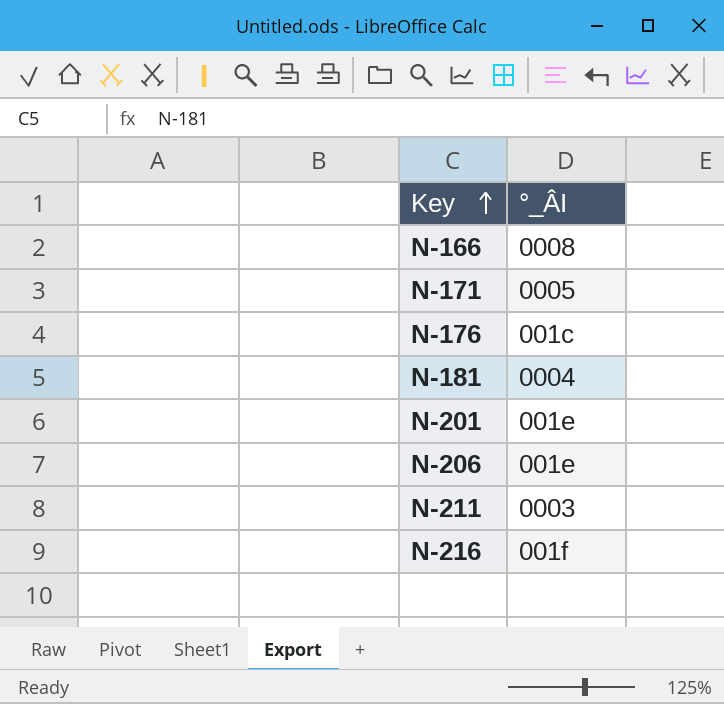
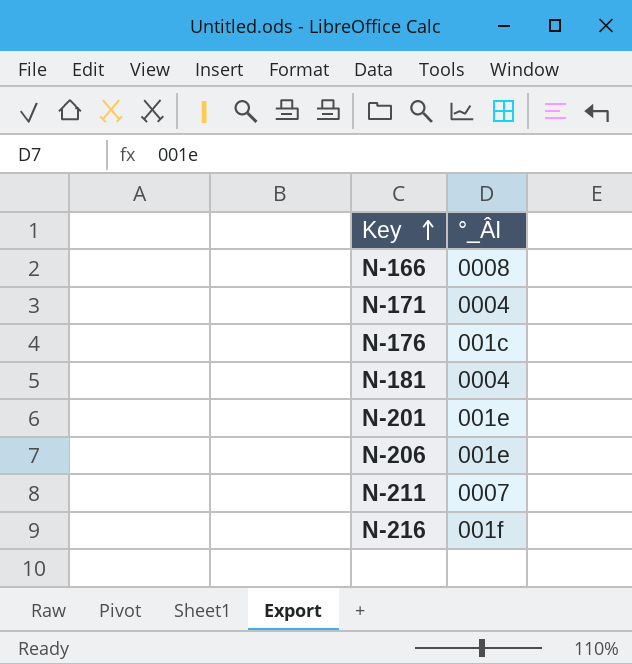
N-171 | °_ÂI: 0005 -> 0004
N-211 | °_ÂI: 0003 -> 0007

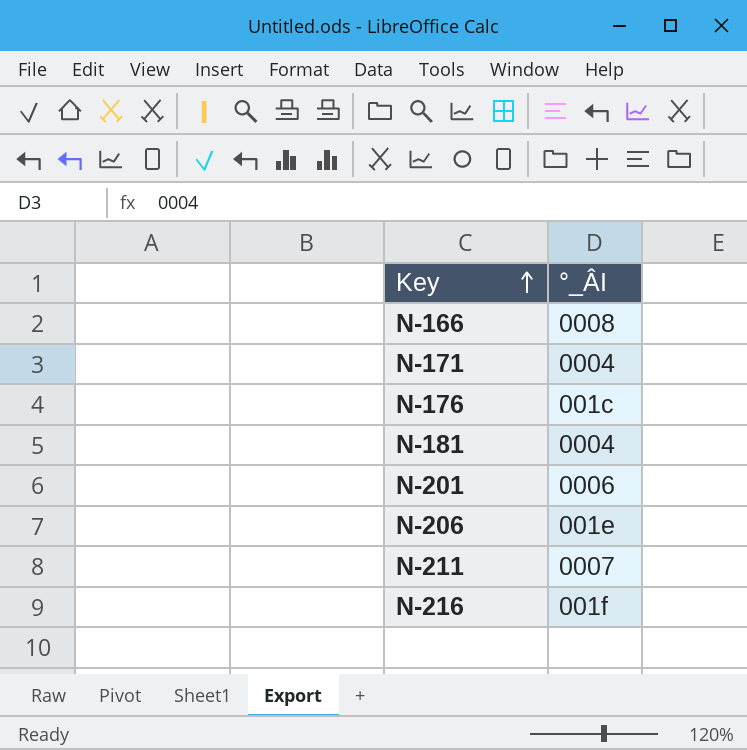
N-201 | °_ÂI: 001e -> 0006

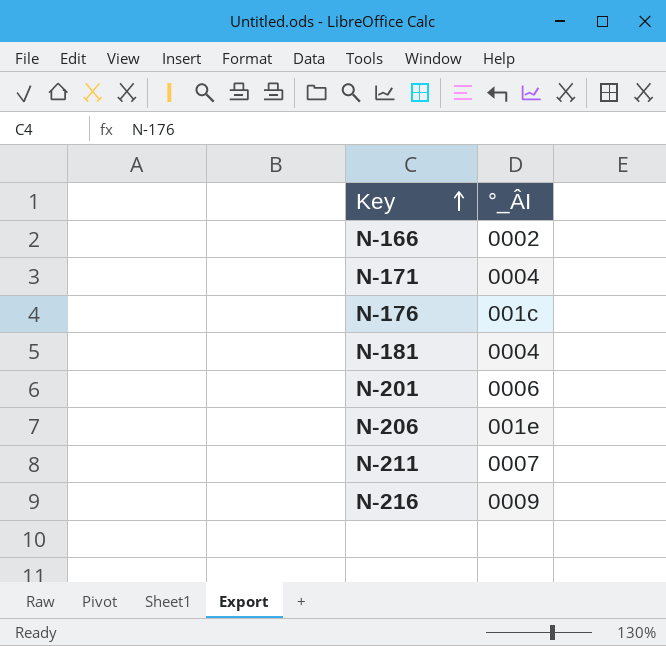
N-166 | °_ÂI: 0008 -> 0002
N-216 | °_ÂI: 001f -> 0009

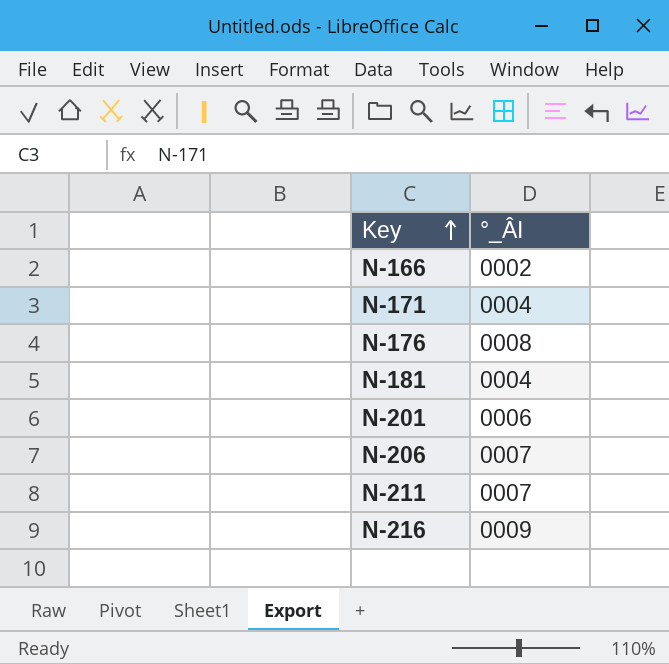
N-176 | °_ÂI: 001c -> 0008
N-206 | °_ÂI: 001e -> 0007

